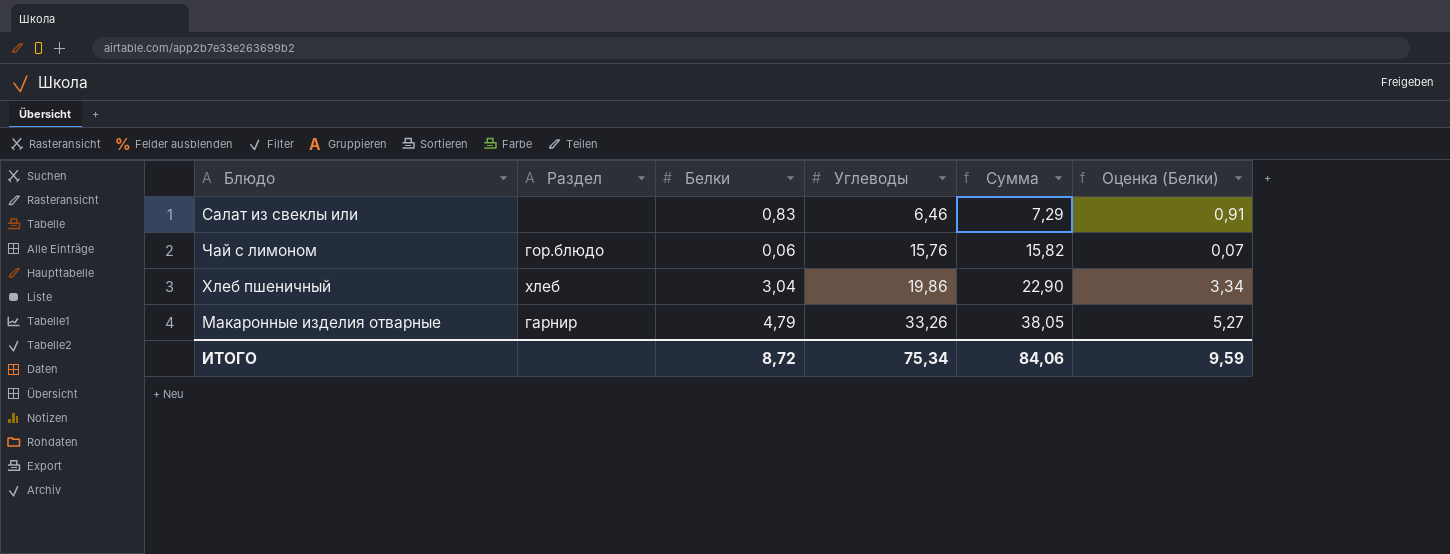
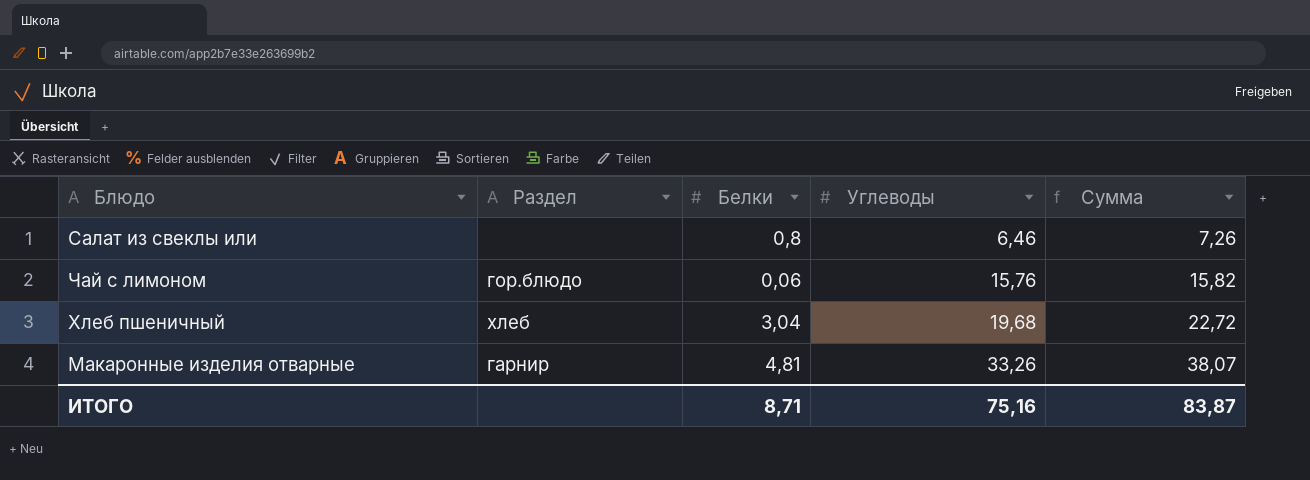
column Оценка (Белки) | formula: [Белки] * 1,1 -> none
Салат из свеклы или | Белки: 0,83 -> 0,8
Салат из свеклы или | Сумма: 7,29 -> 7,26
Хлеб пшеничный | Углеводы: 19,86 -> 19,68
Хлеб пшеничный | Сумма: 22,90 -> 22,72
Макаронные изделия отварные | Белки: 4,79 -> 4,81
Макаронные изделия отварные | Сумма: 38,05 -> 38,07
ИТОГО | Белки: 8,72 -> 8,71
ИТОГО | Углеводы: 75,34 -> 75,16
ИТОГО | Сумма: 84,06 -> 83,87

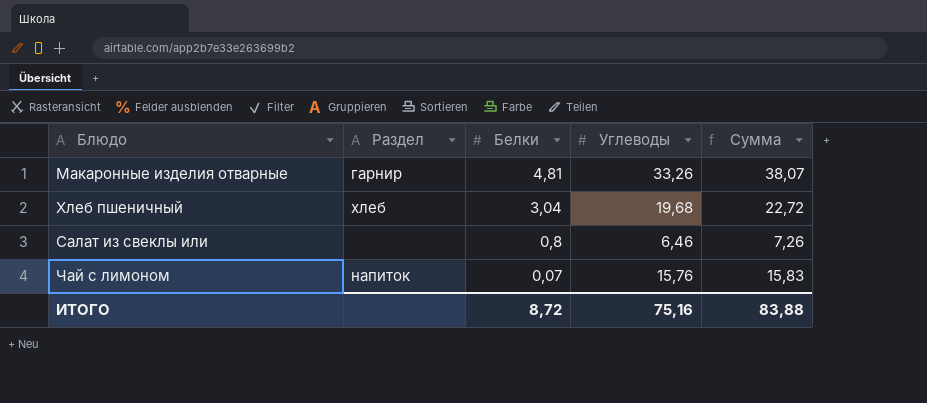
row order: Углеводы ascending -> Белки descending
Чай с лимоном | Раздел: гор.блюдо -> напиток
Чай с лимоном | Белки: 0,06 -> 0,07
Чай с лимоном | Сумма: 15,82 -> 15,83
ИТОГО | Белки: 8,71 -> 8,72
ИТОГО | Сумма: 83,87 -> 83,88

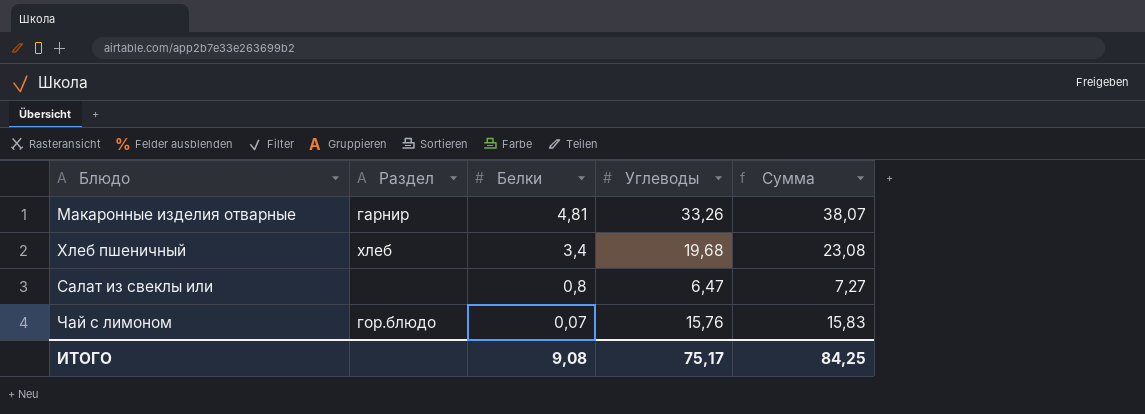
Хлеб пшеничный | Белки: 3,04 -> 3,4
Хлеб пшеничный | Сумма: 22,72 -> 23,08
Салат из свеклы или | Углеводы: 6,46 -> 6,47
Салат из свеклы или | Сумма: 7,26 -> 7,27
Чай с лимоном | Раздел: напиток -> гор.блюдо
ИТОГО | Белки: 8,72 -> 9,08
ИТОГО | Углеводы: 75,16 -> 75,17
ИТОГО | Сумма: 83,88 -> 84,25

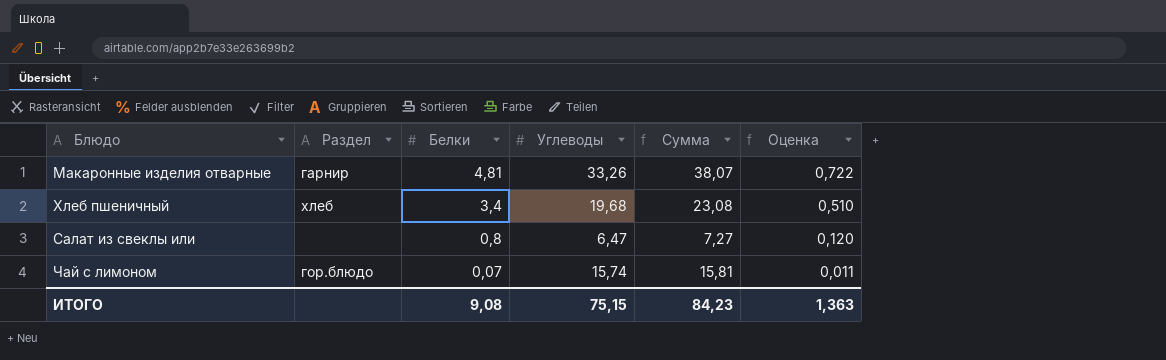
column Оценка | formula: none -> [Белки] * 0,15
Чай с лимоном | Углеводы: 15,76 -> 15,74
Чай с лимоном | Сумма: 15,83 -> 15,81
ИТОГО | Углеводы: 75,17 -> 75,15
ИТОГО | Сумма: 84,25 -> 84,23

